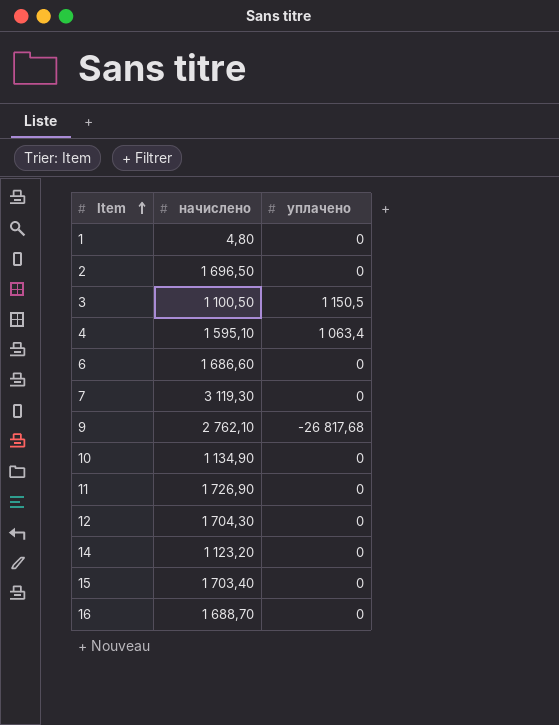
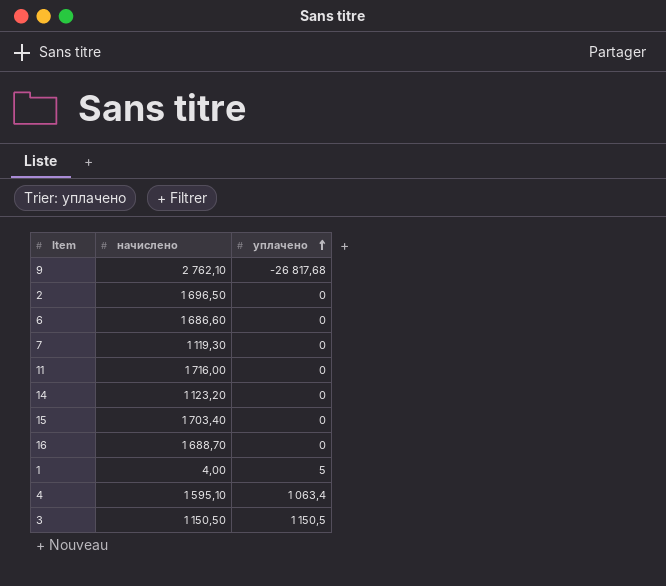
row order: Item ascending -> уплачено ascending
row 10: 1 134,90 | 0 -> none
row 12: 1 704,30 | 0 -> none
7 | начислено: 3 119,30 -> 1 119,30
11 | начислено: 1 726,90 -> 1 716,00
1 | начислено: 4,80 -> 4,00
1 | уплачено: 0 -> 5
3 | начислено: 1 100,50 -> 1 150,50

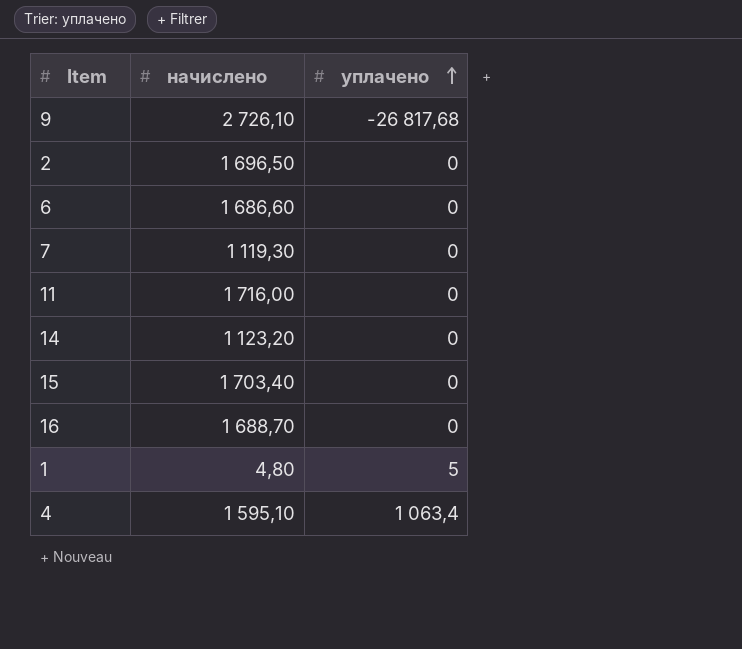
row 3: 1 150,50 | 1 150,5 -> none
9 | начислено: 2 762,10 -> 2 726,10
1 | начислено: 4,00 -> 4,80

